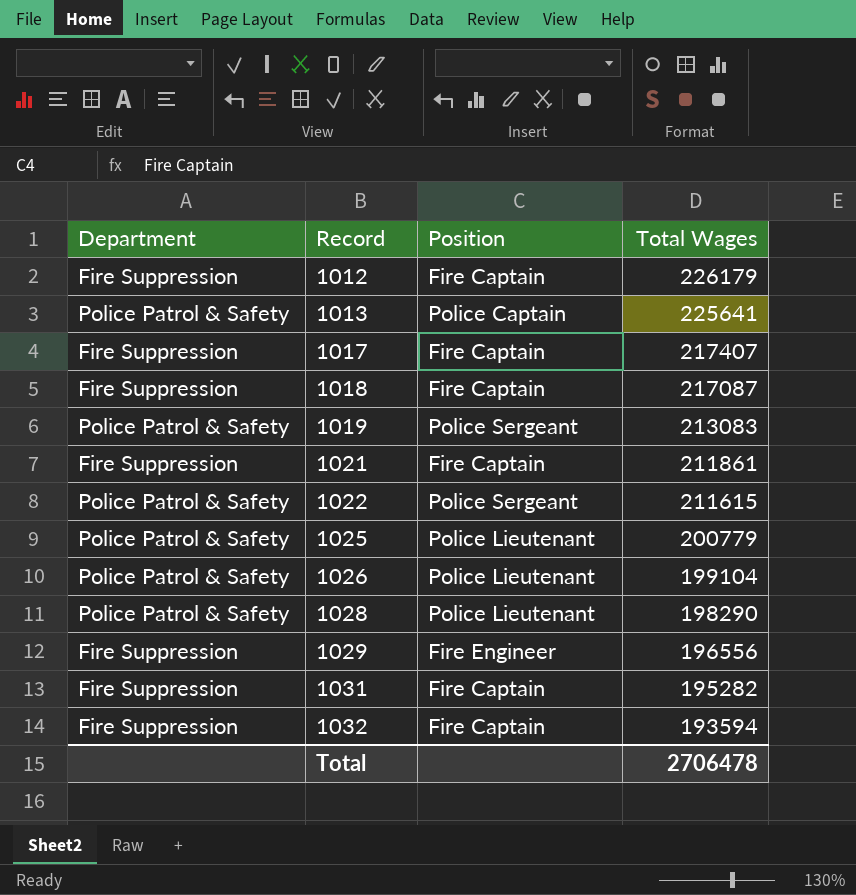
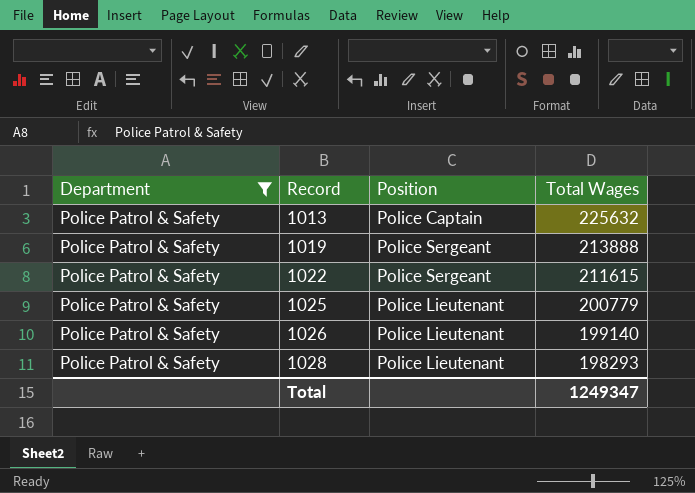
filter: none -> Department = Police Patrol & Safety
1013 | Total Wages: 225641 -> 225632
1019 | Total Wages: 213083 -> 213888
1026 | Total Wages: 199104 -> 199140
1028 | Total Wages: 198290 -> 198293
Total | Total Wages: 2706478 -> 1249347

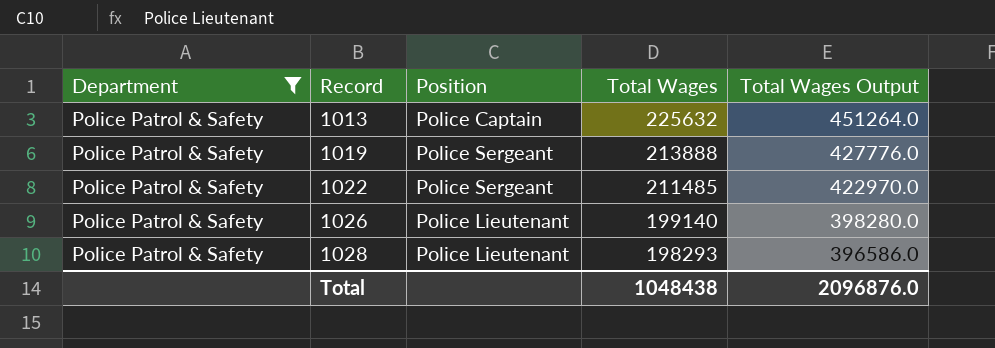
column Total Wages Output | formula: none -> [Total Wages] * 2
row 1025: Police Patrol & Safety | Police Lieutenant | 200779 -> none
1022 | Total Wages: 211615 -> 211485
Total | Total Wages: 1249347 -> 1048438

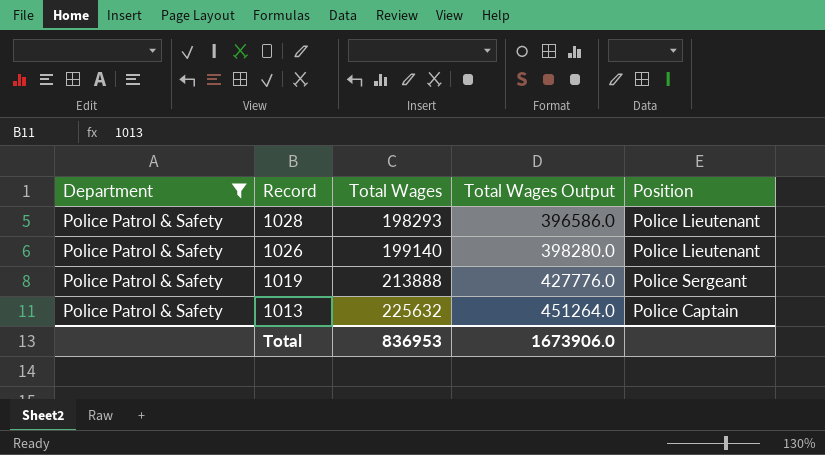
row order: Record ascending -> Record descending
column Position | position: 3 -> 5
row 1022: Police Patrol & Safety | Police Sergeant | 211485 | 422970.0 -> none
Total | Total Wages: 1048438 -> 836953
Total | Total Wages Output: 2096876.0 -> 1673906.0

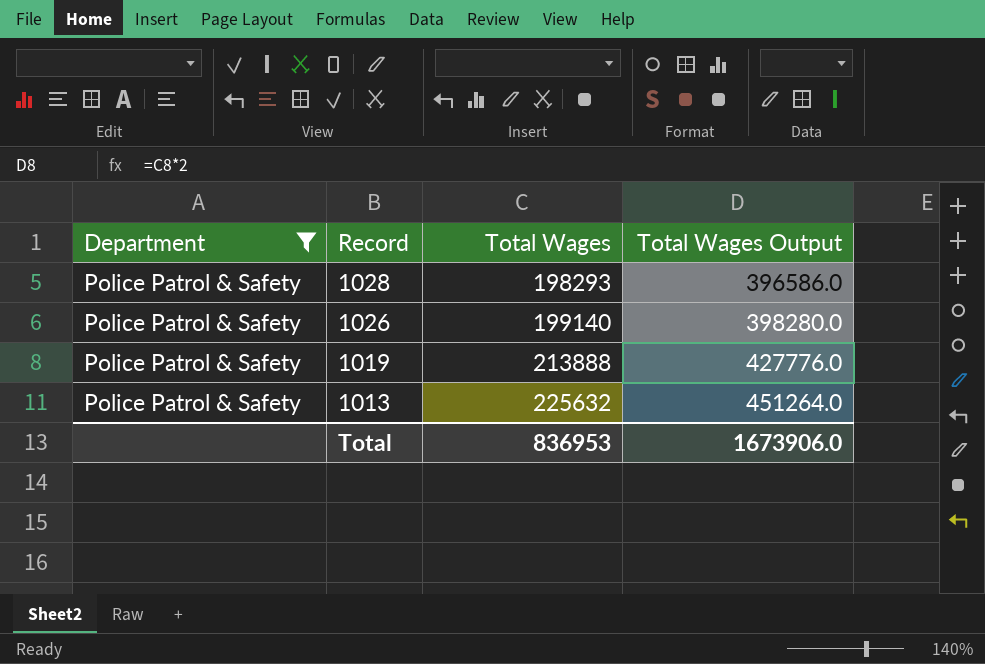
column Position | position: 5 -> none

